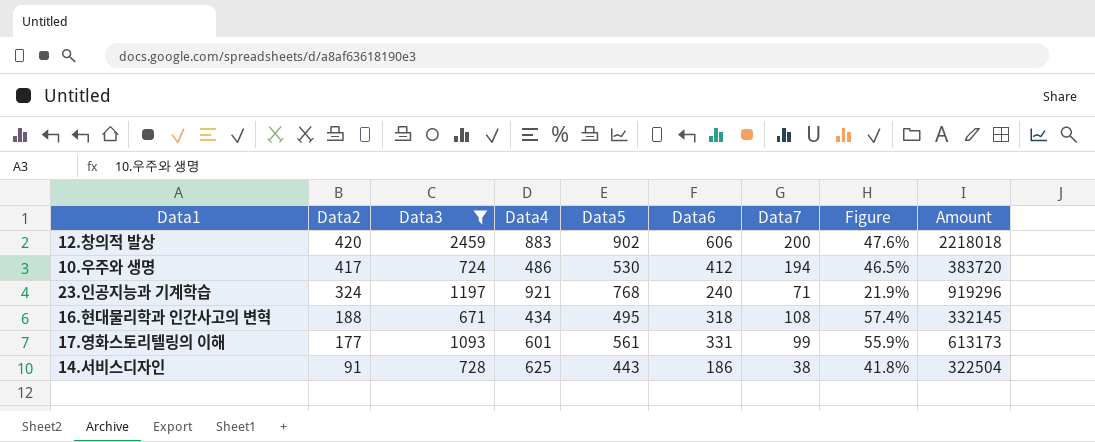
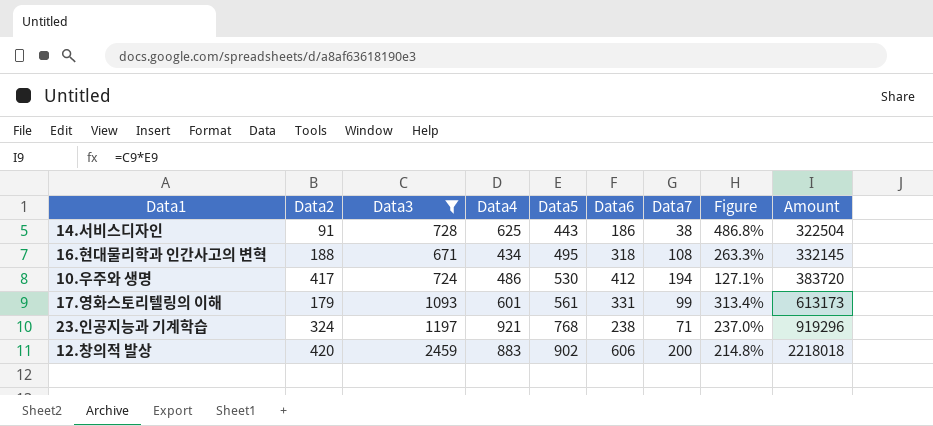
row order: Data2 descending -> Data5 ascending
column Figure | formula: [Data7] / [Data2] -> [Data5] / [Data2]
17.영화스토리텔링의 이해 | Data2: 177 -> 179
23.인공지능과 기계학습 | Data6: 240 -> 238

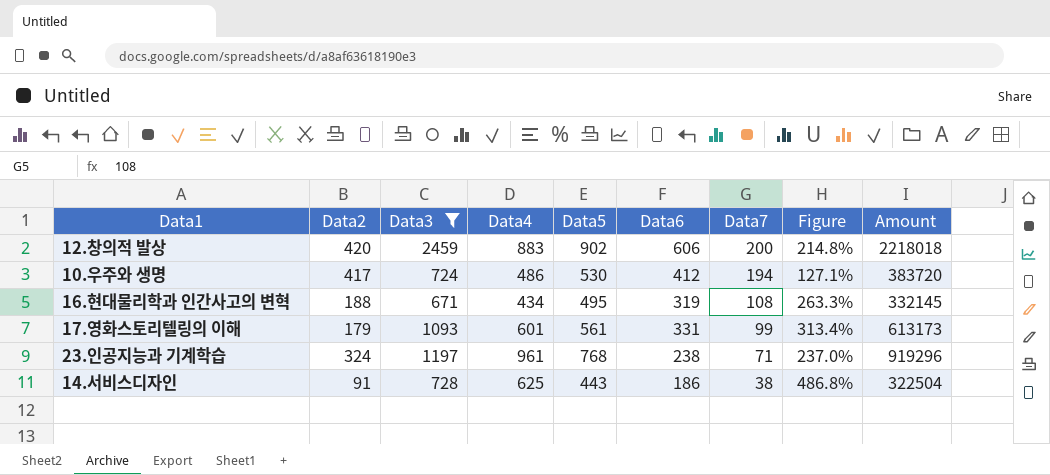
row order: Data5 ascending -> Data7 descending
16.현대물리학과 인간사고의 변혁 | Data6: 318 -> 319
23.인공지능과 기계학습 | Data4: 921 -> 961

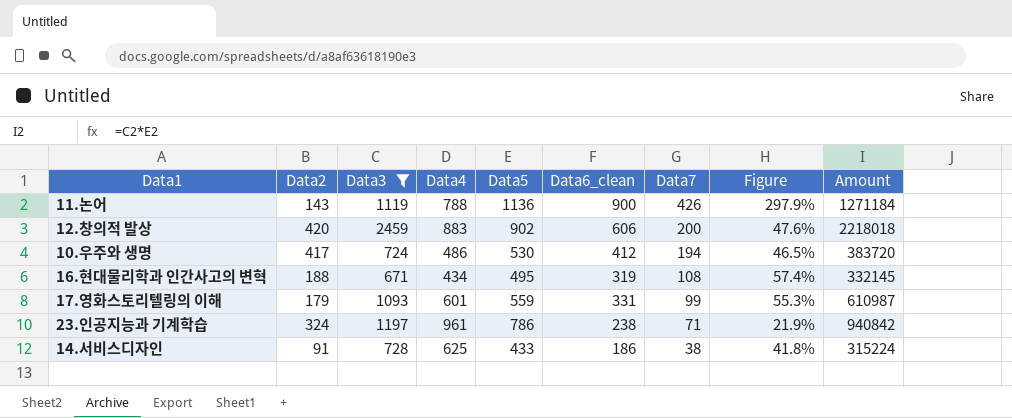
column name: Data6 -> Data6_clean
column Figure | formula: [Data5] / [Data2] -> [Data7] / [Data2]
row 11.논어: none -> 143 | 1119 | 788 | 1136 | 900 | 426 | 297.9% | 1271184
17.영화스토리텔링의 이해 | Data5: 561 -> 559
17.영화스토리텔링의 이해 | Amount: 613173 -> 610987
23.인공지능과 기계학습 | Data5: 768 -> 786
23.인공지능과 기계학습 | Amount: 919296 -> 940842
14.서비스디자인 | Data5: 443 -> 433
14.서비스디자인 | Amount: 322504 -> 315224

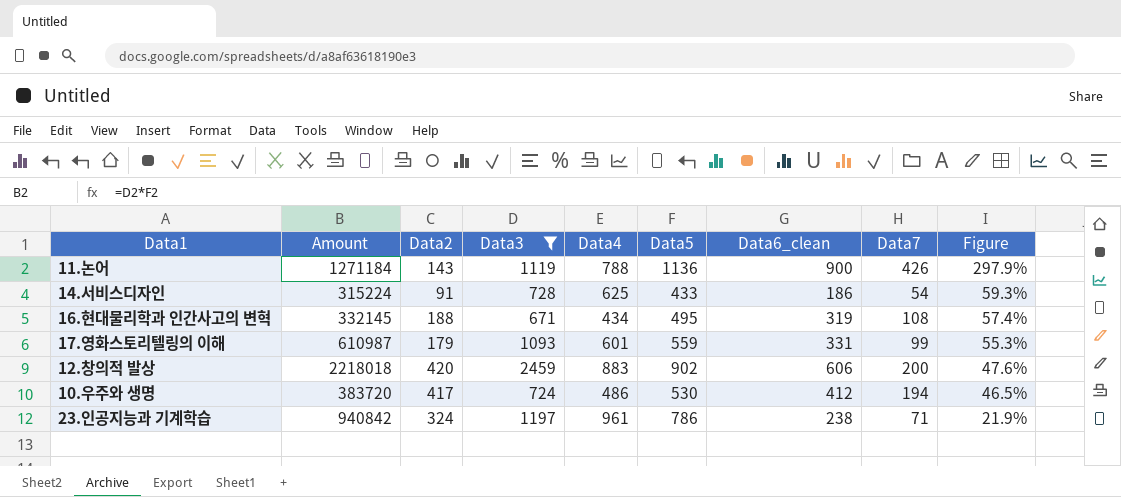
row order: Data7 descending -> Figure descending
column Amount | position: 9 -> 2
14.서비스디자인 | Data7: 38 -> 54
14.서비스디자인 | Figure: 41.8% -> 59.3%

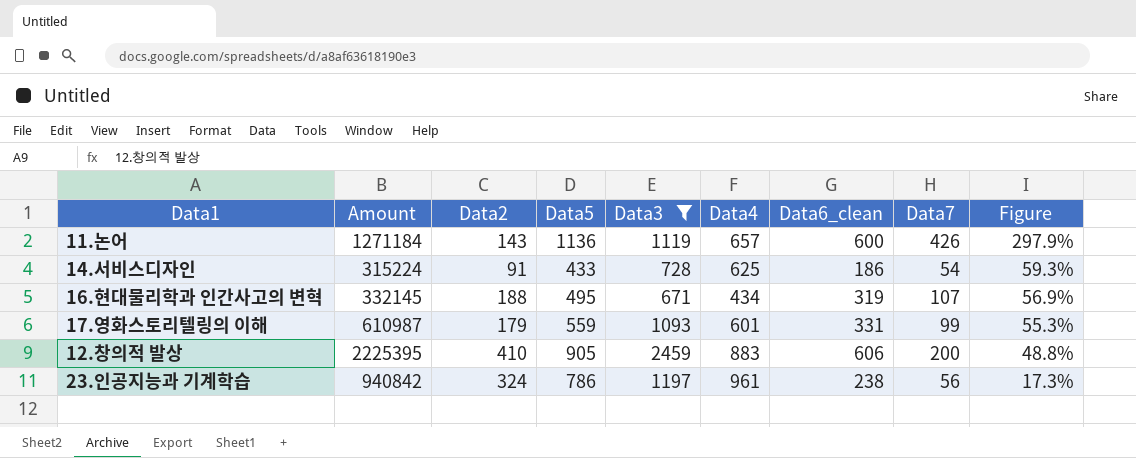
column Data5 | position: 6 -> 4
row 10.우주와 생명: 383720 | 417 | 724 | 486 | 530 | 412 | 194 | 46.5% -> none
11.논어 | Data4: 788 -> 657
11.논어 | Data6_clean: 900 -> 600
16.현대물리학과 인간사고의 변혁 | Data7: 108 -> 107
16.현대물리학과 인간사고의 변혁 | Figure: 57.4% -> 56.9%
12.창의적 발상 | Amount: 2218018 -> 2225395
12.창의적 발상 | Data2: 420 -> 410
12.창의적 발상 | Data5: 902 -> 905
12.창의적 발상 | Figure: 47.6% -> 48.8%
23.인공지능과 기계학습 | Data7: 71 -> 56
23.인공지능과 기계학습 | Figure: 21.9% -> 17.3%

